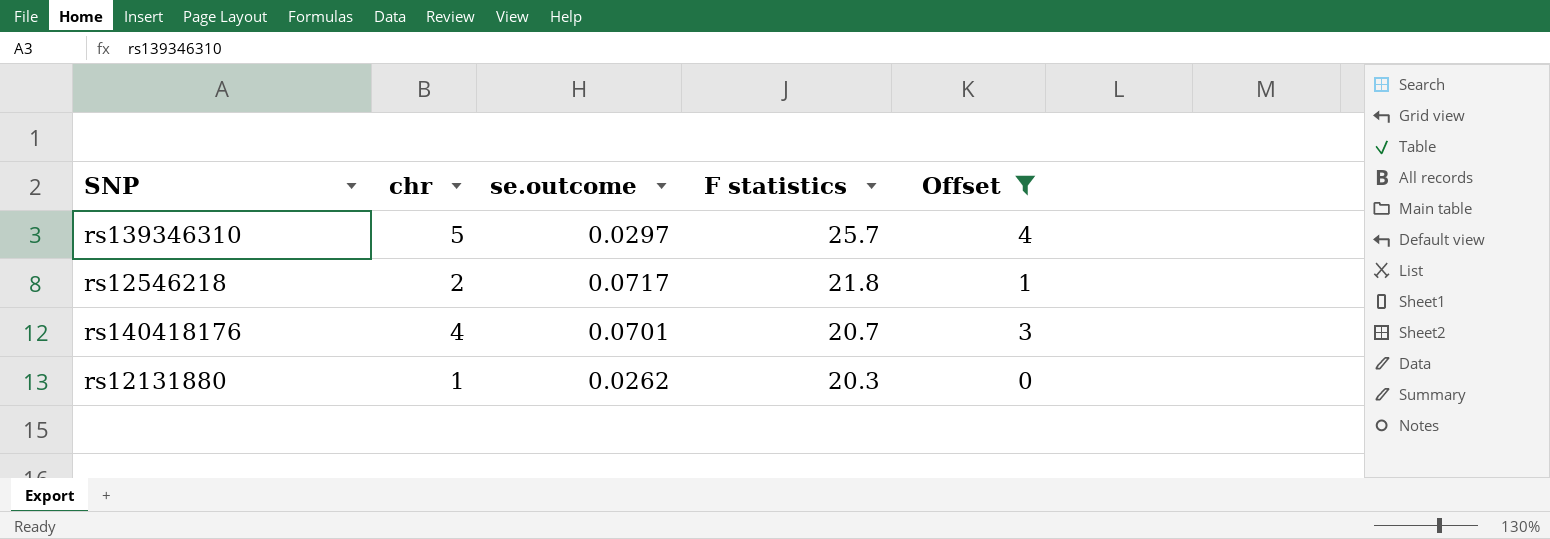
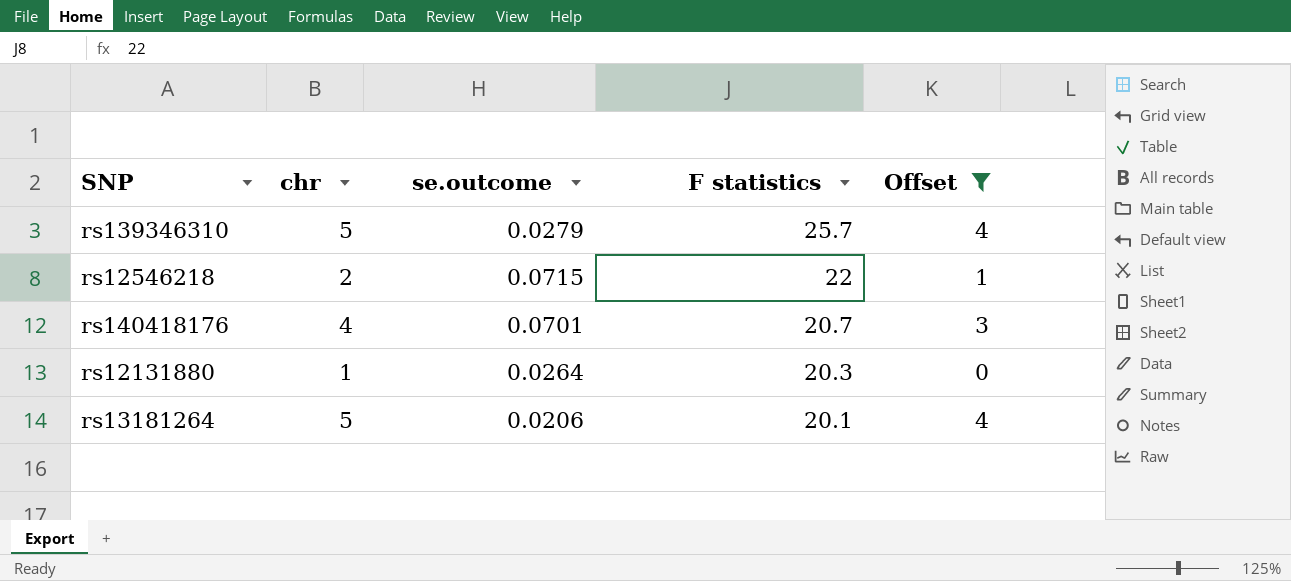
rs139346310 | se.outcome: 0.0297 -> 0.0279
rs12546218 | se.outcome: 0.0717 -> 0.0715
rs12546218 | F statistics: 21.8 -> 22
rs12131880 | se.outcome: 0.0262 -> 0.0264
row rs13181264: none -> 5 | 0.0206 | 20.1 | 4

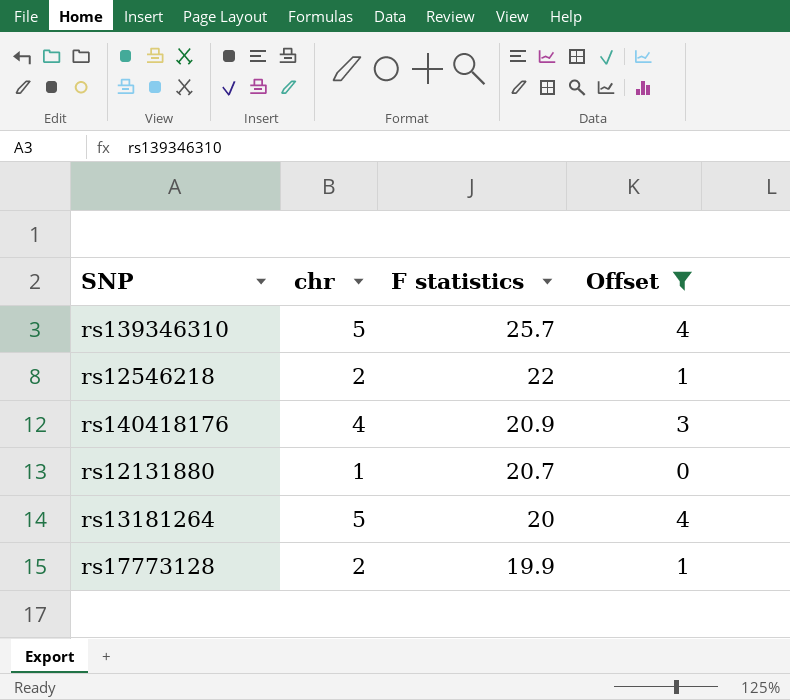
column se.outcome | position: 3 -> none
rs140418176 | F statistics: 20.7 -> 20.9
rs12131880 | F statistics: 20.3 -> 20.7
rs13181264 | F statistics: 20.1 -> 20
row rs17773128: none -> 2 | 19.9 | 1

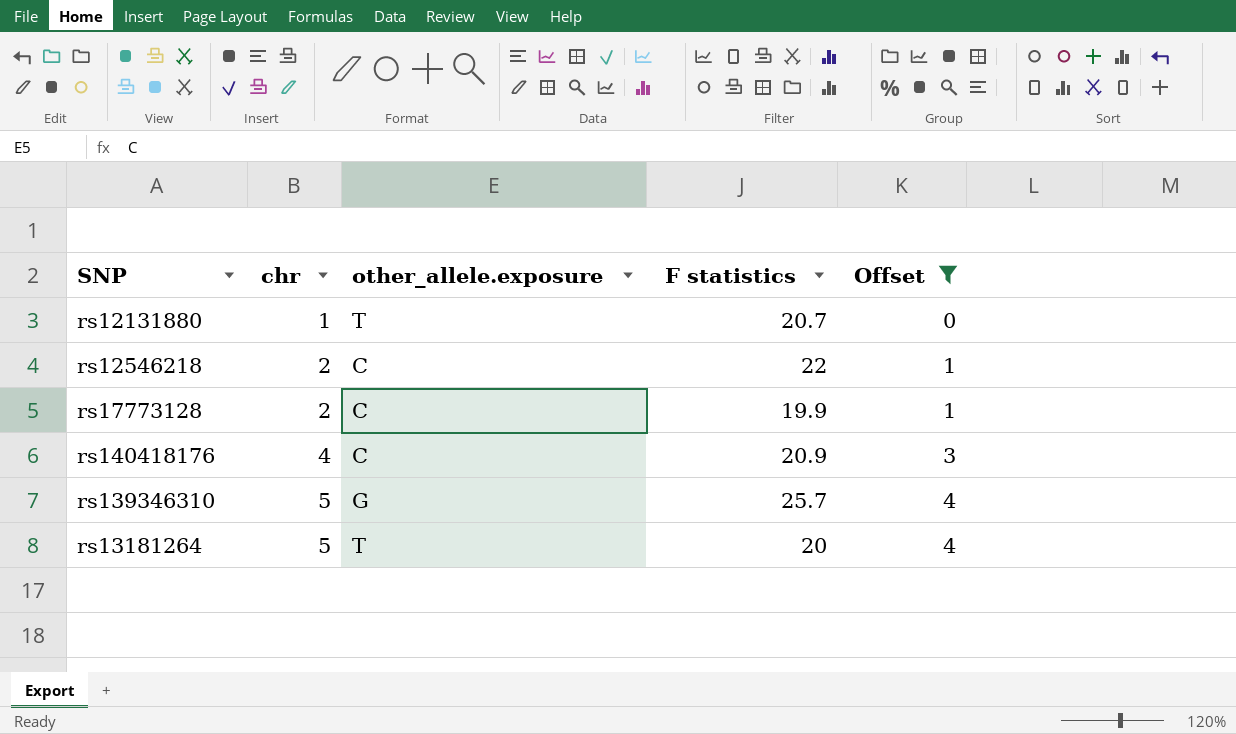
row order: F statistics descending -> chr ascending
column other_allele.exposure | position: none -> 3

